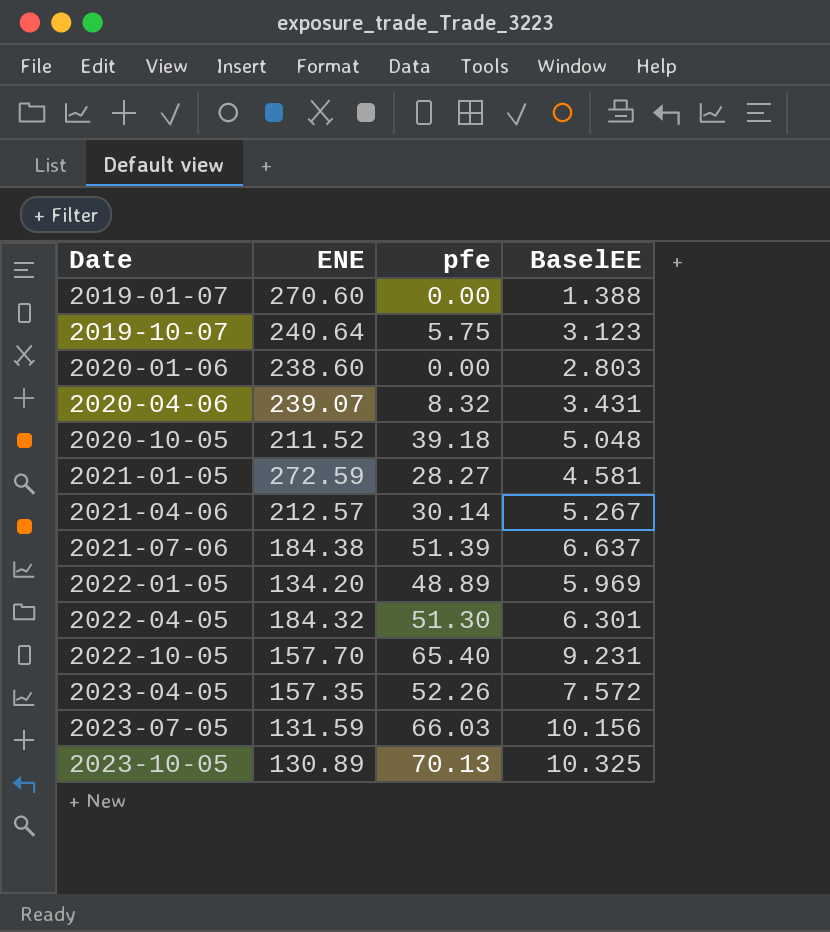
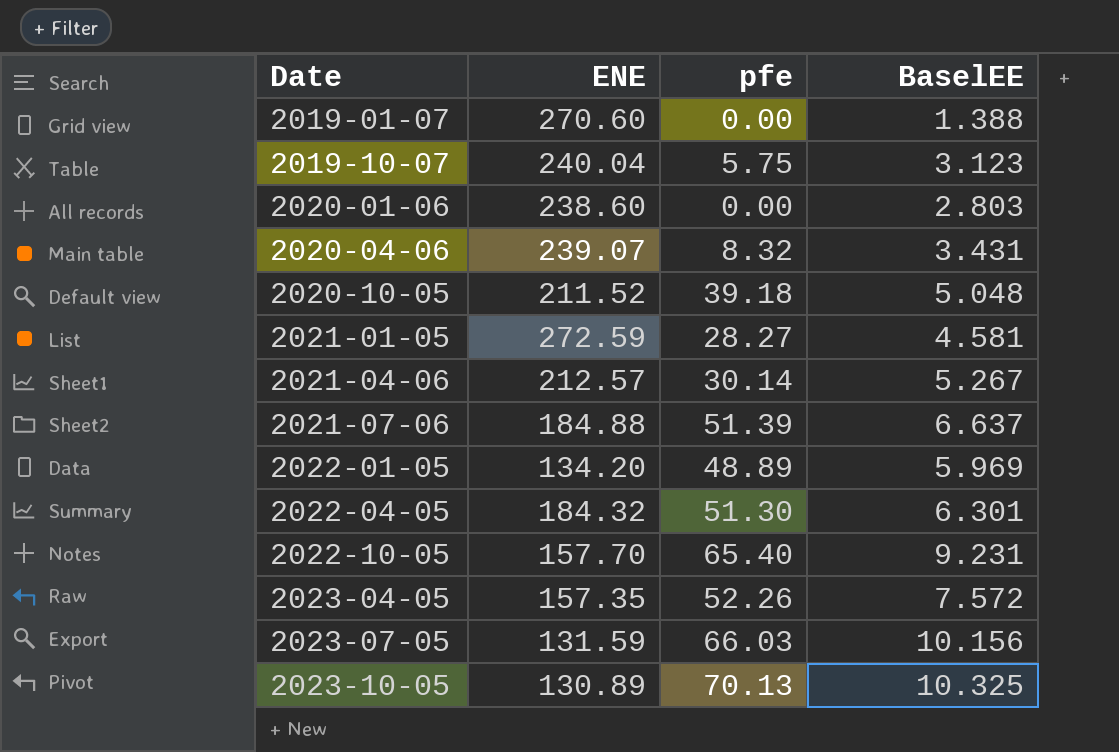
2019-10-07 | ENE: 240.64 -> 240.04
2021-07-06 | ENE: 184.38 -> 184.88

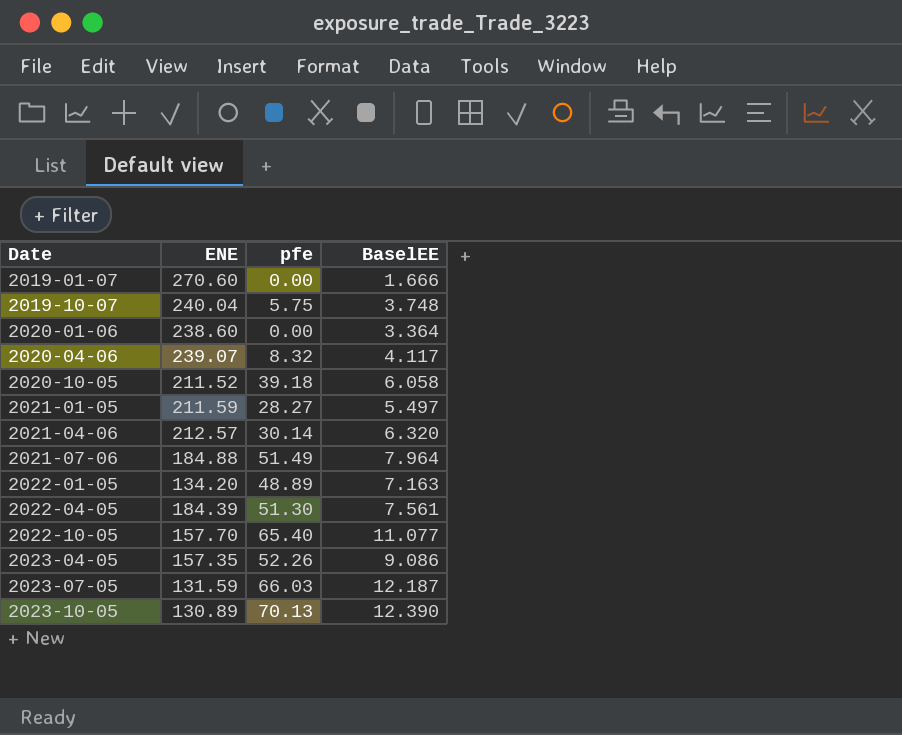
2019-01-07 | BaselEE: 1.388 -> 1.666
2019-10-07 | BaselEE: 3.123 -> 3.748
2020-01-06 | BaselEE: 2.803 -> 3.364
2020-04-06 | BaselEE: 3.431 -> 4.117
2020-10-05 | BaselEE: 5.048 -> 6.058
2021-01-05 | ENE: 272.59 -> 211.59
2021-01-05 | BaselEE: 4.581 -> 5.497
2021-04-06 | BaselEE: 5.267 -> 6.320
2021-07-06 | pfe: 51.39 -> 51.49
2021-07-06 | BaselEE: 6.637 -> 7.964
2022-01-05 | BaselEE: 5.969 -> 7.163
2022-04-05 | ENE: 184.32 -> 184.39
2022-04-05 | BaselEE: 6.301 -> 7.561
2022-10-05 | BaselEE: 9.231 -> 11.077
2023-04-05 | BaselEE: 7.572 -> 9.086
2023-07-05 | BaselEE: 10.156 -> 12.187
2023-10-05 | BaselEE: 10.325 -> 12.390

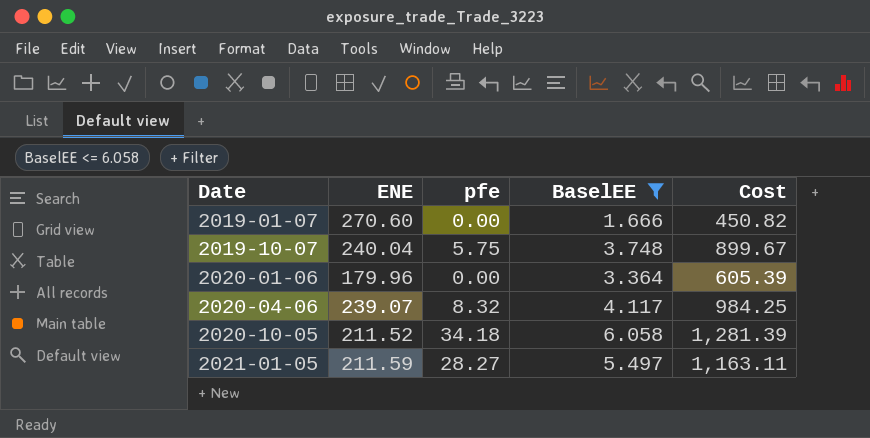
filter: none -> BaselEE <= 6.058
column Cost | formula: none -> [ENE] * [BaselEE]
2020-01-06 | ENE: 238.60 -> 179.96
2020-10-05 | pfe: 39.18 -> 34.18

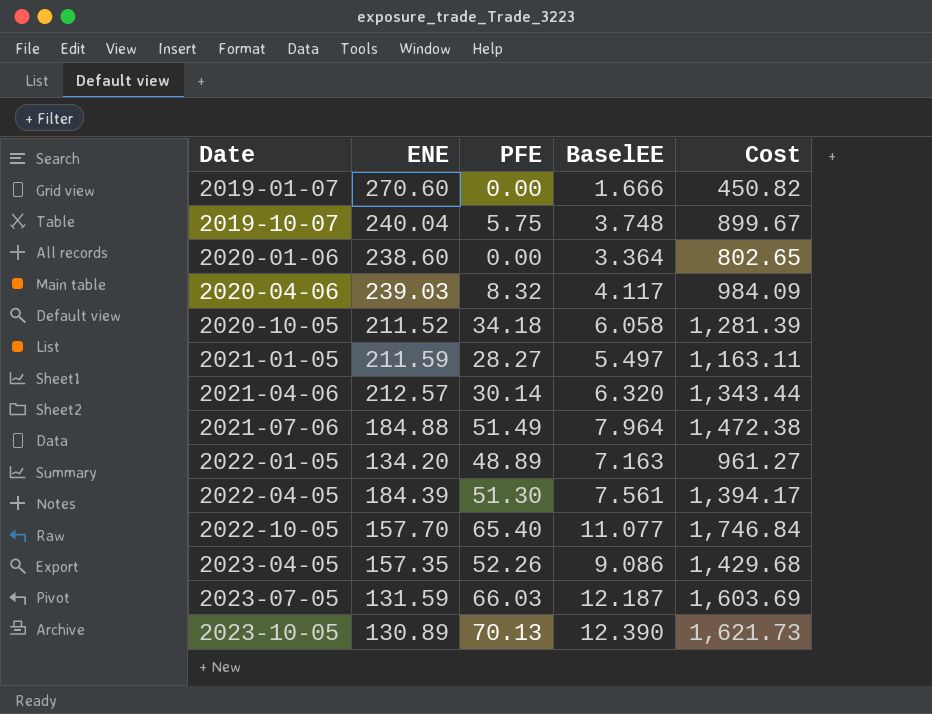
filter: BaselEE <= 6.058 -> none
column name: pfe -> PFE
2020-01-06 | ENE: 179.96 -> 238.60
2020-01-06 | Cost: 605.39 -> 802.65
2020-04-06 | ENE: 239.07 -> 239.03
2020-04-06 | Cost: 984.25 -> 984.09

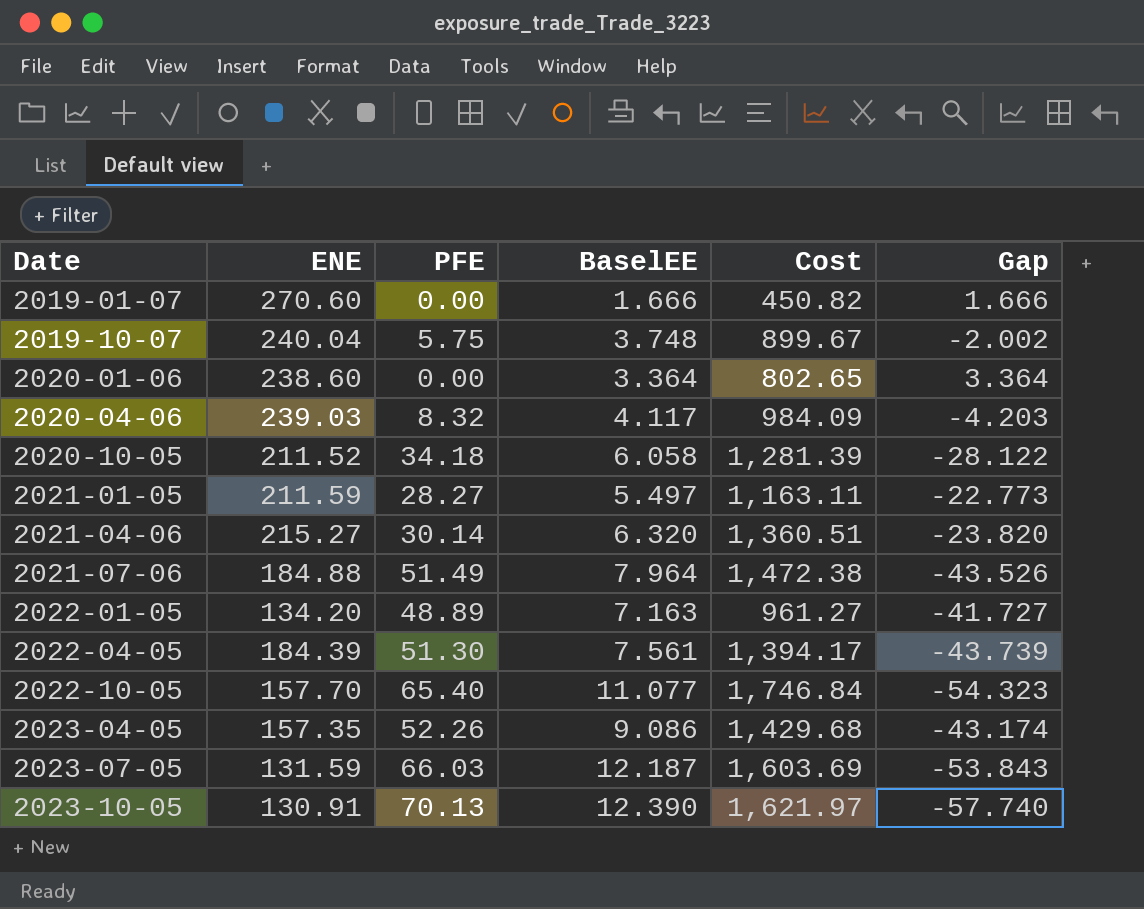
column Gap | formula: none -> [BaselEE] - [PFE]
2021-04-06 | ENE: 212.57 -> 215.27
2021-04-06 | Cost: 1,343.44 -> 1,360.51
2023-10-05 | ENE: 130.89 -> 130.91
2023-10-05 | Cost: 1,621.73 -> 1,621.97

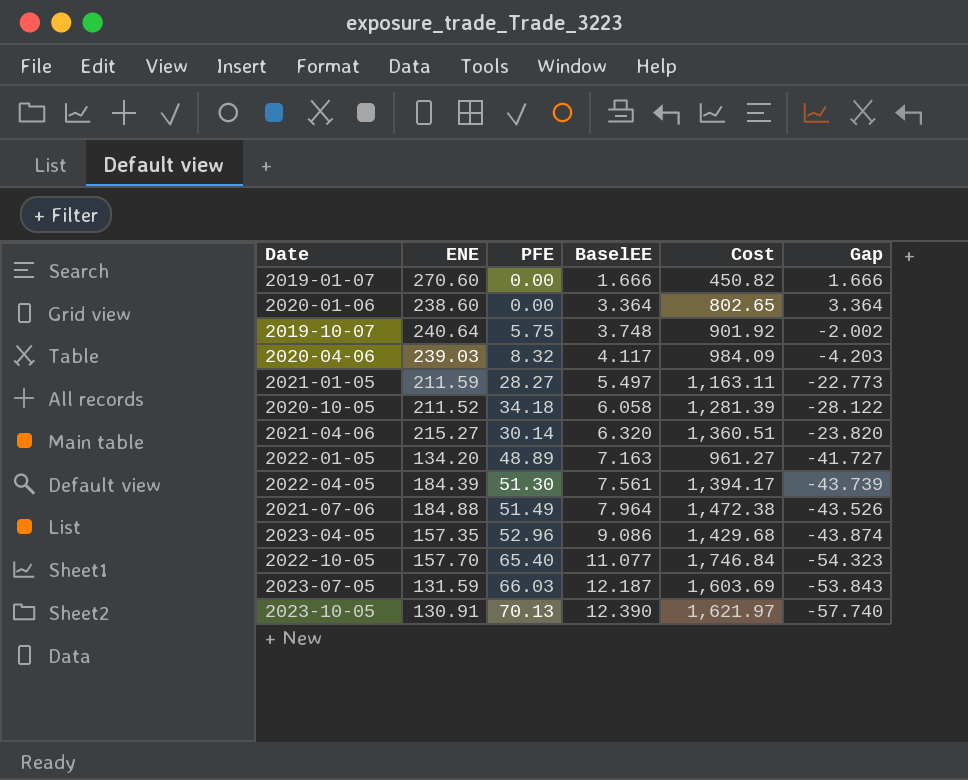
row order: Date ascending -> BaselEE ascending
2019-10-07 | ENE: 240.04 -> 240.64
2019-10-07 | Cost: 899.67 -> 901.92
2023-04-05 | PFE: 52.26 -> 52.96
2023-04-05 | Gap: -43.174 -> -43.874

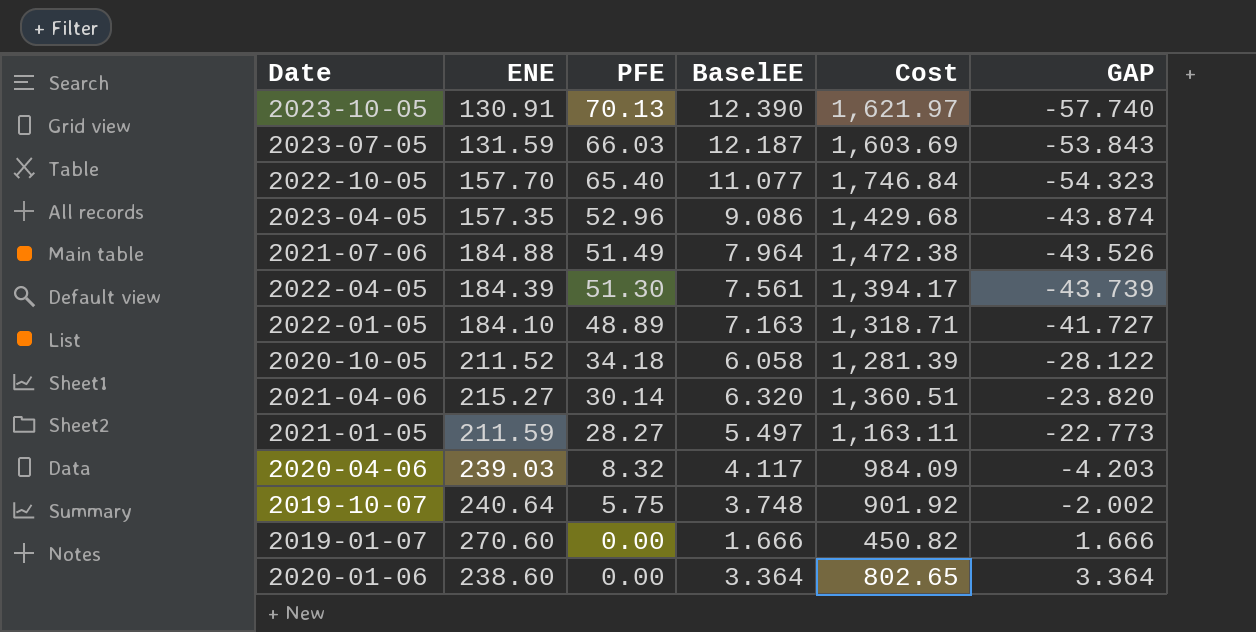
row order: BaselEE ascending -> PFE descending
column name: Gap -> GAP
2022-01-05 | ENE: 134.20 -> 184.10
2022-01-05 | Cost: 961.27 -> 1,318.71

